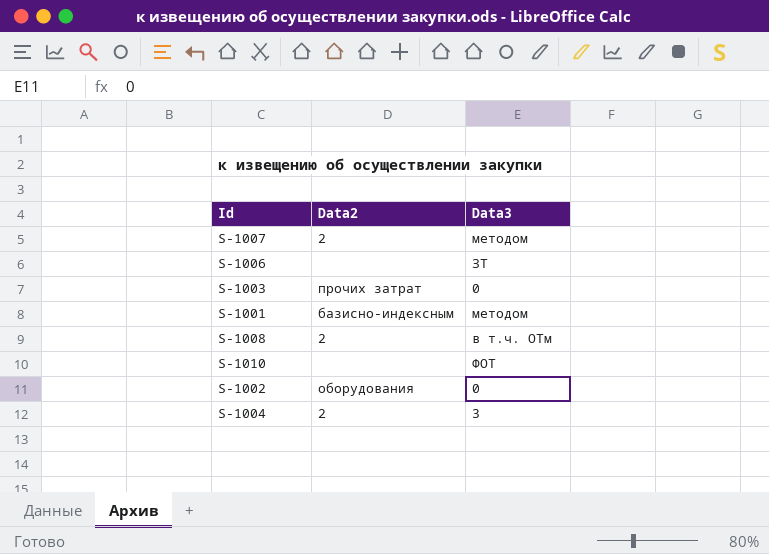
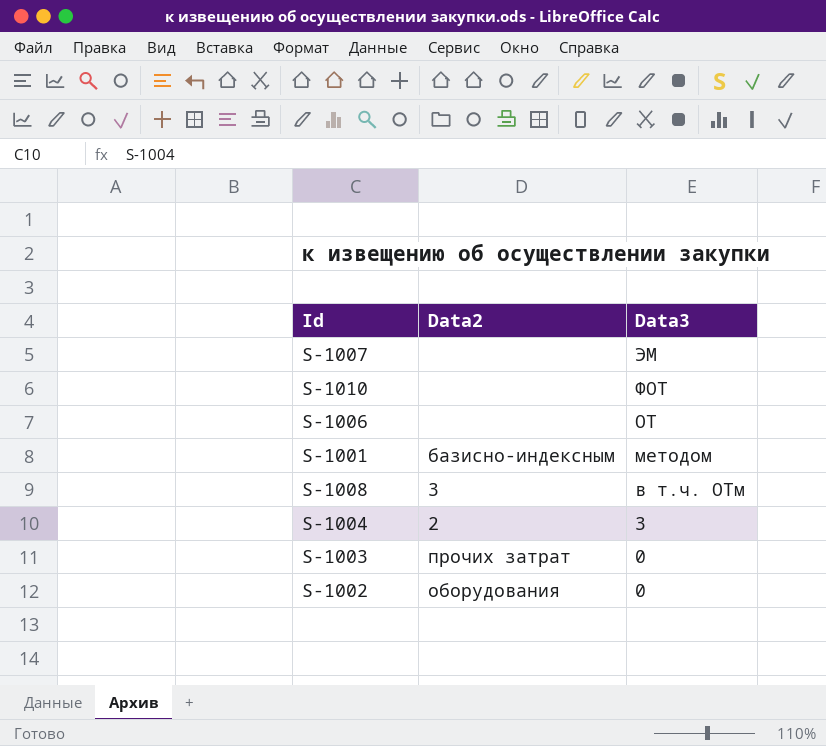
row order: none -> Data3 descending
S-1007 | Data2: 2 -> none
S-1007 | Data3: методом -> ЭМ
S-1006 | Data3: ЗТ -> ОТ
S-1008 | Data2: 2 -> 3

